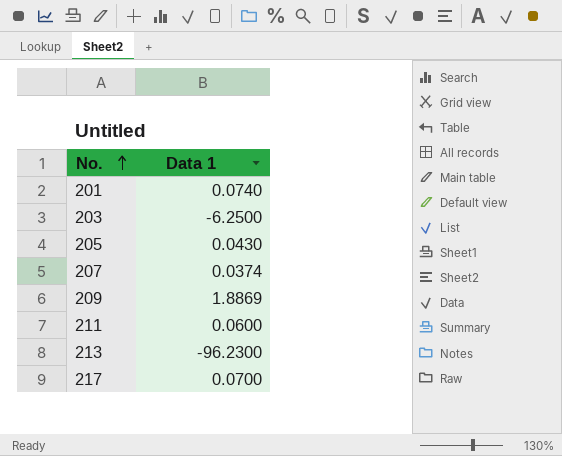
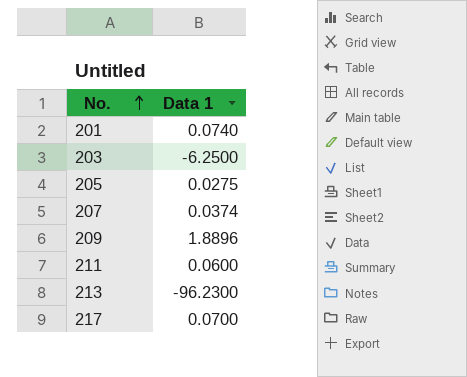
205 | Data 1: 0.0430 -> 0.0275
209 | Data 1: 1.8869 -> 1.8896

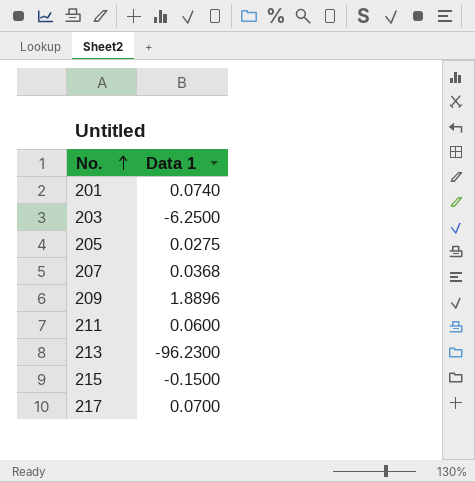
207 | Data 1: 0.0374 -> 0.0368
row 215: none -> -0.1500

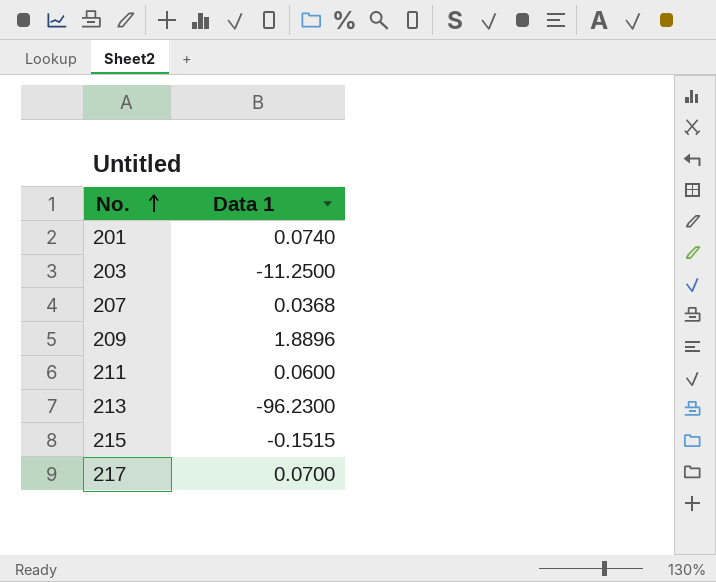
row 205: 0.0275 -> none
203 | Data 1: -6.2500 -> -11.2500
215 | Data 1: -0.1500 -> -0.1515

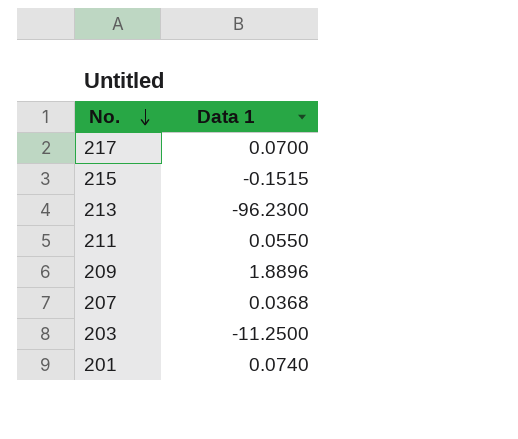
row order: No. ascending -> No. descending
211 | Data 1: 0.0600 -> 0.0550

